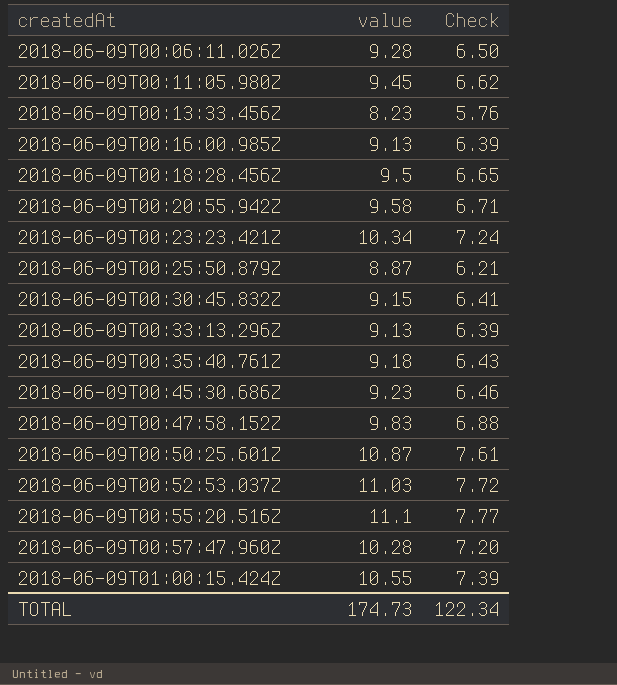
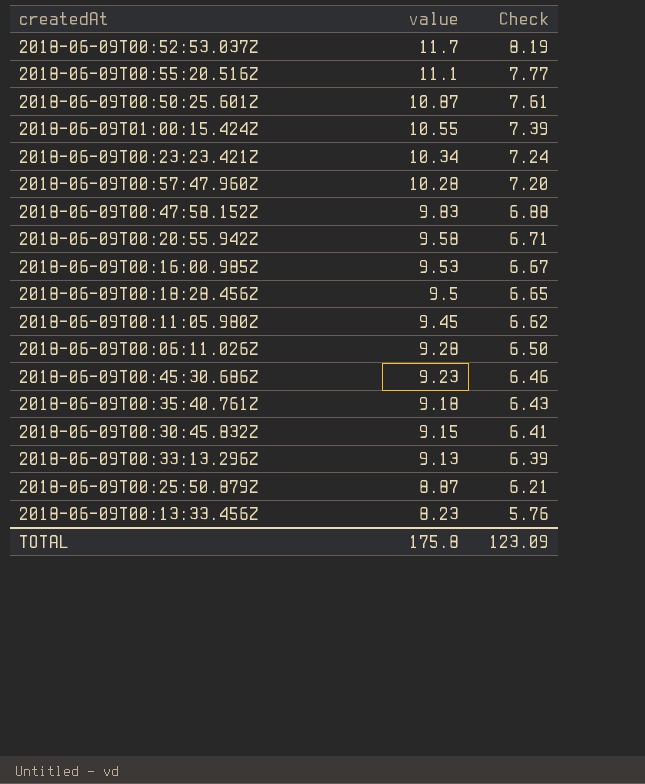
row order: createdAt ascending -> value descending
2018-06-09T00:52:53.037Z | value: 11.03 -> 11.7
2018-06-09T00:52:53.037Z | Check: 7.72 -> 8.19
2018-06-09T00:16:00.985Z | value: 9.13 -> 9.53
2018-06-09T00:16:00.985Z | Check: 6.39 -> 6.67
TOTAL | value: 174.73 -> 175.8
TOTAL | Check: 122.34 -> 123.09

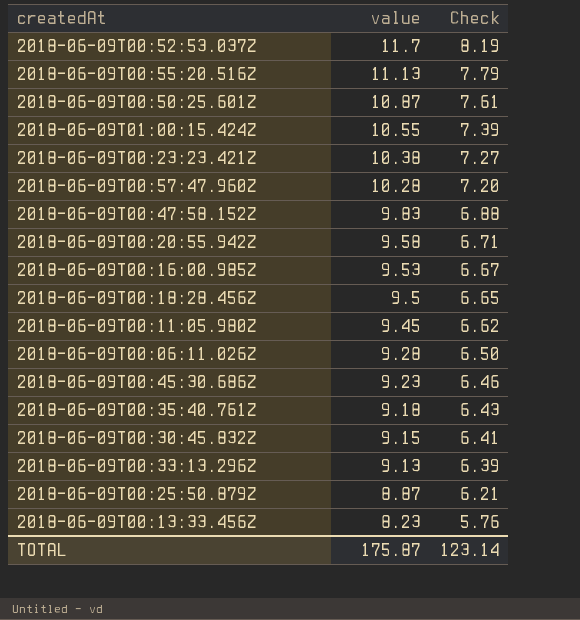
2018-06-09T00:55:20.516Z | value: 11.1 -> 11.13
2018-06-09T00:55:20.516Z | Check: 7.77 -> 7.79
2018-06-09T00:23:23.421Z | value: 10.34 -> 10.38
2018-06-09T00:23:23.421Z | Check: 7.24 -> 7.27
TOTAL | value: 175.8 -> 175.87
TOTAL | Check: 123.09 -> 123.14

